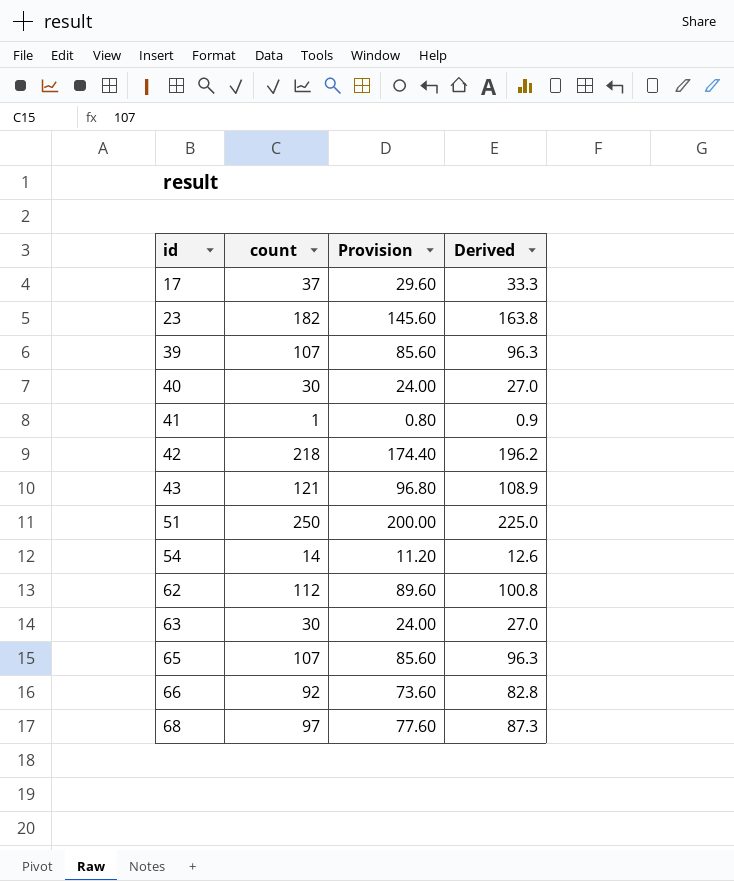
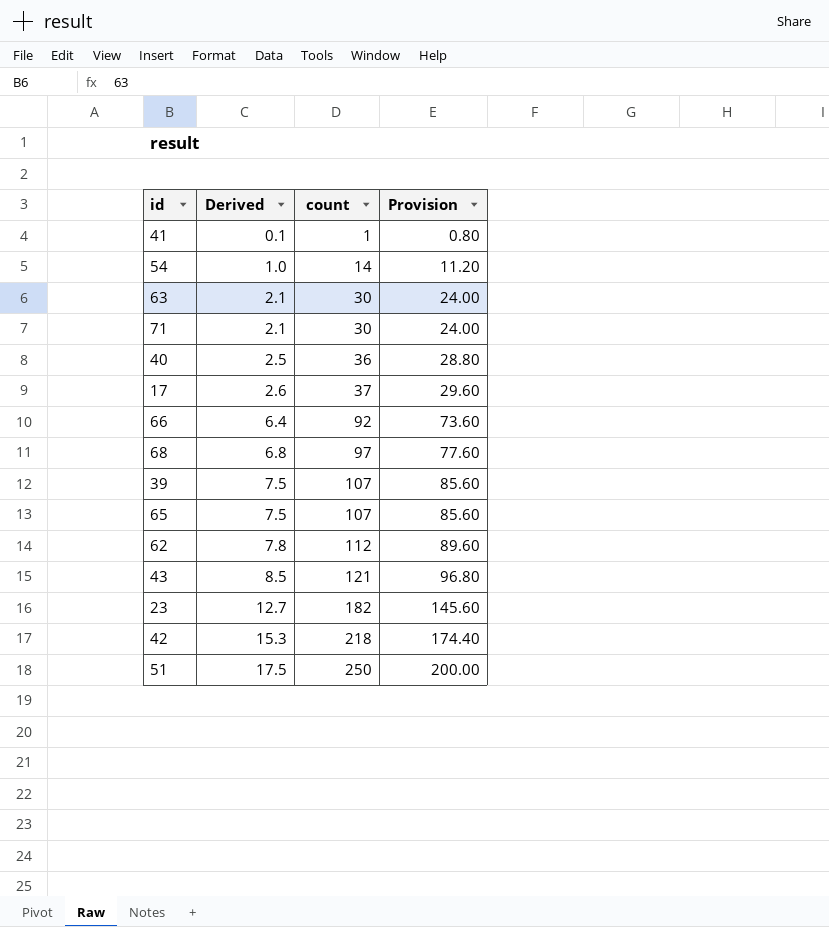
row order: id ascending -> Derived ascending
column Derived | formula: [count] * 0.9 -> [count] * 0.07
column Derived | position: 4 -> 2
row 71: none -> 2.1 | 30 | 24.00
40 | count: 30 -> 36
40 | Provision: 24.00 -> 28.80

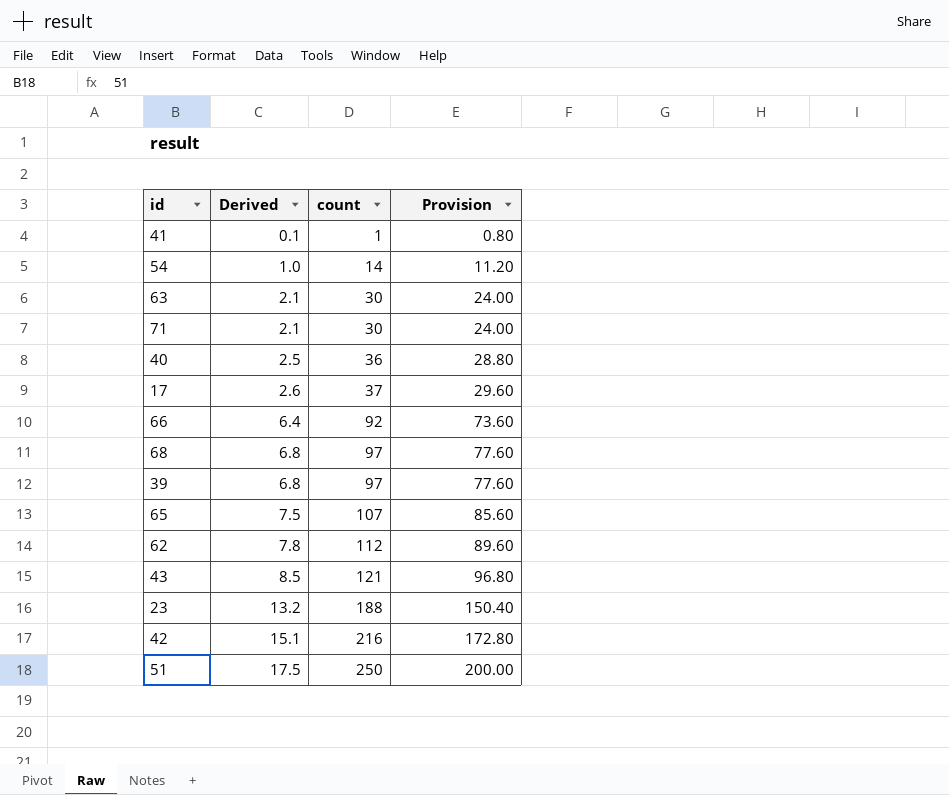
39 | Derived: 7.5 -> 6.8
39 | count: 107 -> 97
39 | Provision: 85.60 -> 77.60
23 | Derived: 12.7 -> 13.2
23 | count: 182 -> 188
23 | Provision: 145.60 -> 150.40
42 | Derived: 15.3 -> 15.1
42 | count: 218 -> 216
42 | Provision: 174.40 -> 172.80

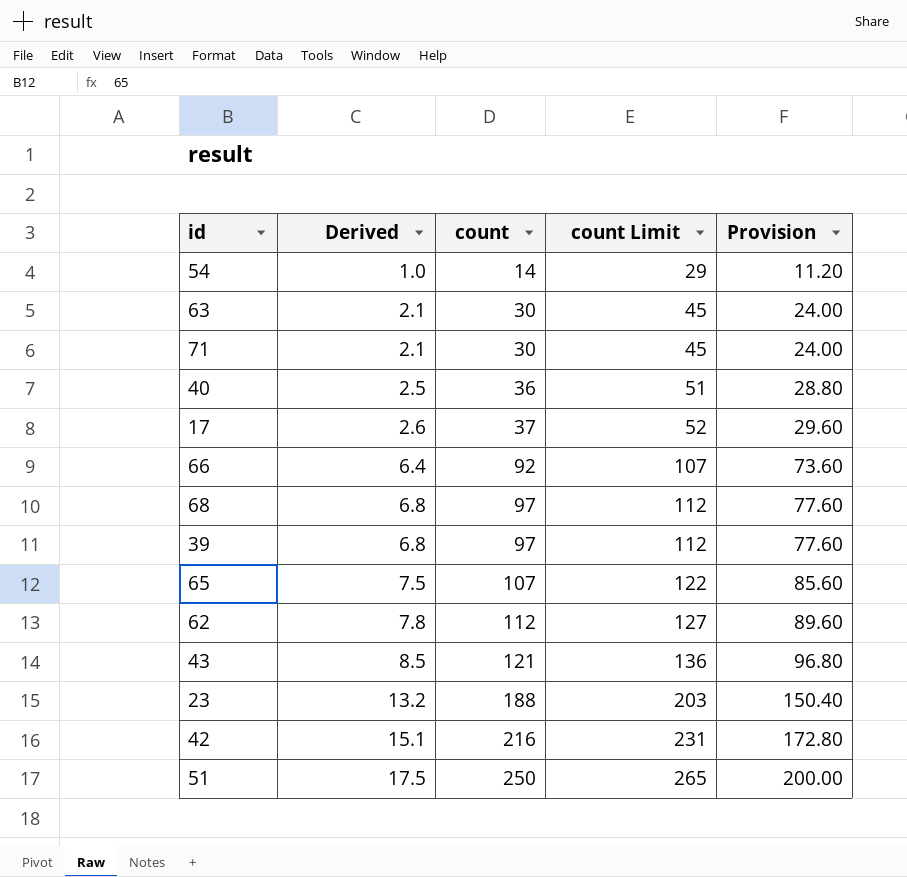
column count Limit | formula: none -> [count] + 15
row 41: 0.1 | 1 | 0.80 -> none

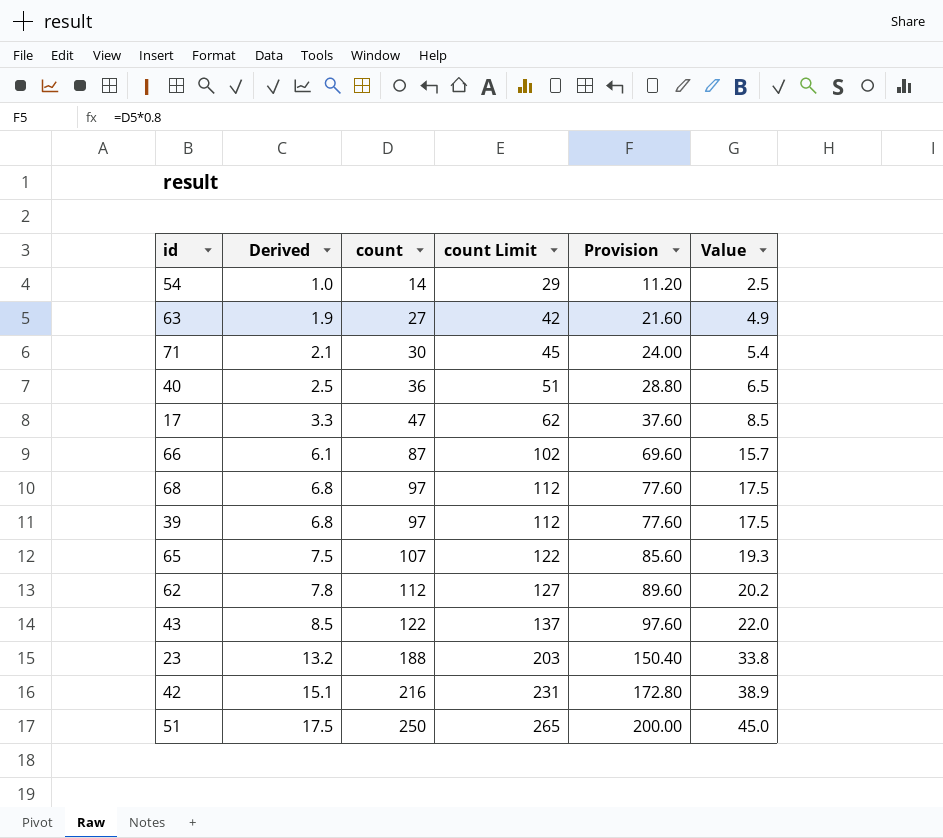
column Value | formula: none -> [count] * 0.18
63 | Derived: 2.1 -> 1.9
63 | count: 30 -> 27
63 | count Limit: 45 -> 42
63 | Provision: 24.00 -> 21.60
17 | Derived: 2.6 -> 3.3
17 | count: 37 -> 47
17 | count Limit: 52 -> 62
17 | Provision: 29.60 -> 37.60
66 | Derived: 6.4 -> 6.1
66 | count: 92 -> 87
66 | count Limit: 107 -> 102
66 | Provision: 73.60 -> 69.60
43 | count: 121 -> 122
43 | count Limit: 136 -> 137
43 | Provision: 96.80 -> 97.60

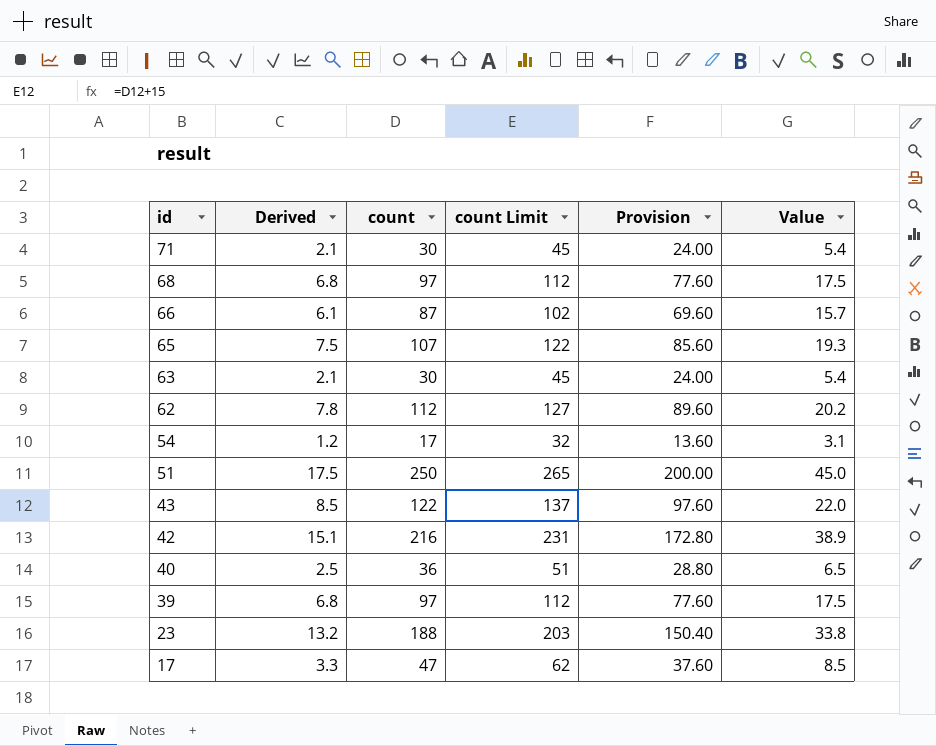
row order: Derived ascending -> id descending
63 | Derived: 1.9 -> 2.1
63 | count: 27 -> 30
63 | count Limit: 42 -> 45
63 | Provision: 21.60 -> 24.00
63 | Value: 4.9 -> 5.4
54 | Derived: 1.0 -> 1.2
54 | count: 14 -> 17
54 | count Limit: 29 -> 32
54 | Provision: 11.20 -> 13.60
54 | Value: 2.5 -> 3.1

